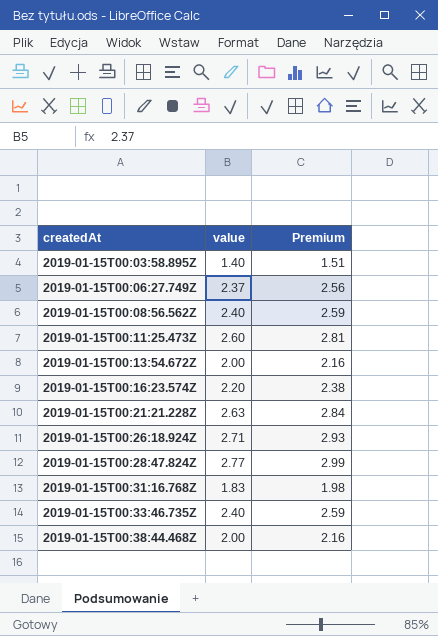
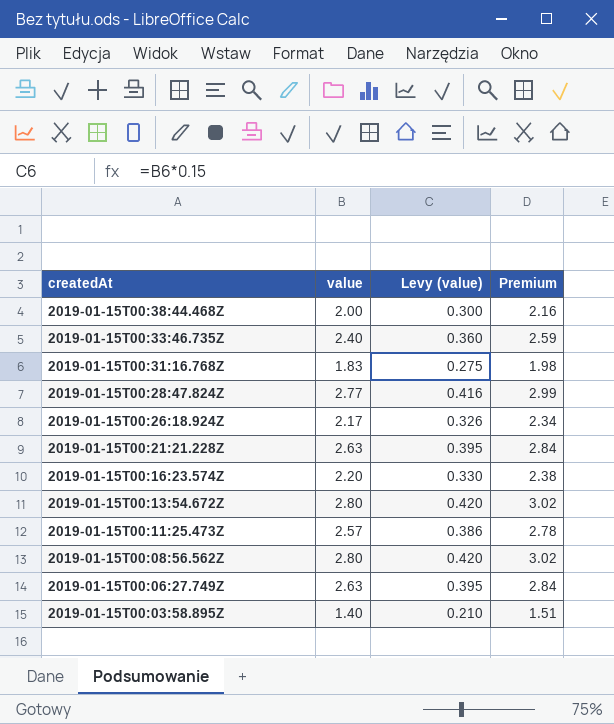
row order: createdAt ascending -> createdAt descending
column Levy (value) | formula: none -> [value] * 0.15
2019-01-15T00:26:18.924Z | value: 2.71 -> 2.17
2019-01-15T00:26:18.924Z | Premium: 2.93 -> 2.34
2019-01-15T00:13:54.672Z | value: 2.00 -> 2.80
2019-01-15T00:13:54.672Z | Premium: 2.16 -> 3.02
2019-01-15T00:11:25.473Z | value: 2.60 -> 2.57
2019-01-15T00:11:25.473Z | Premium: 2.81 -> 2.78
2019-01-15T00:08:56.562Z | value: 2.40 -> 2.80
2019-01-15T00:08:56.562Z | Premium: 2.59 -> 3.02
2019-01-15T00:06:27.749Z | value: 2.37 -> 2.63
2019-01-15T00:06:27.749Z | Premium: 2.56 -> 2.84

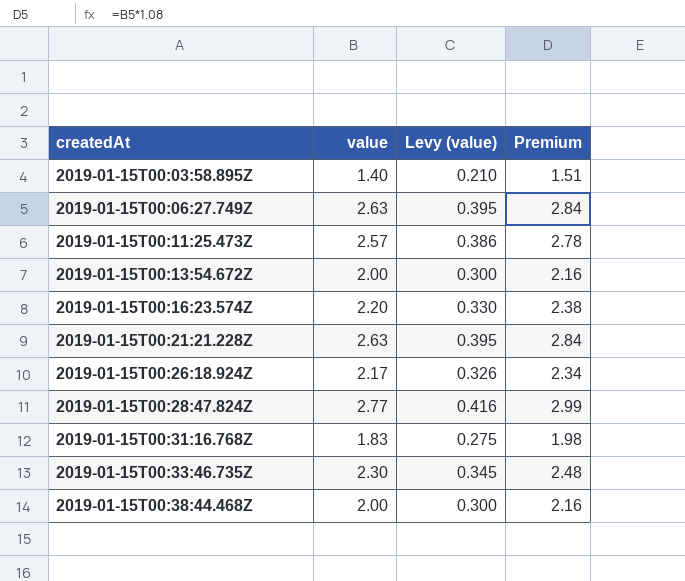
row order: createdAt descending -> createdAt ascending
row 2019-01-15T00:08:56.562Z: 2.80 | 0.420 | 3.02 -> none
2019-01-15T00:13:54.672Z | value: 2.80 -> 2.00
2019-01-15T00:13:54.672Z | Levy (value): 0.420 -> 0.300
2019-01-15T00:13:54.672Z | Premium: 3.02 -> 2.16
2019-01-15T00:33:46.735Z | value: 2.40 -> 2.30
2019-01-15T00:33:46.735Z | Levy (value): 0.360 -> 0.345
2019-01-15T00:33:46.735Z | Premium: 2.59 -> 2.48

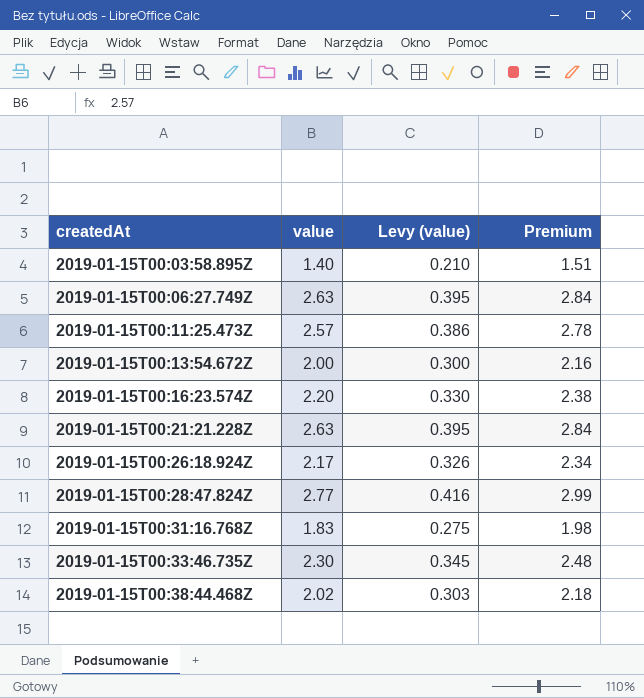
2019-01-15T00:38:44.468Z | value: 2.00 -> 2.02
2019-01-15T00:38:44.468Z | Levy (value): 0.300 -> 0.303
2019-01-15T00:38:44.468Z | Premium: 2.16 -> 2.18

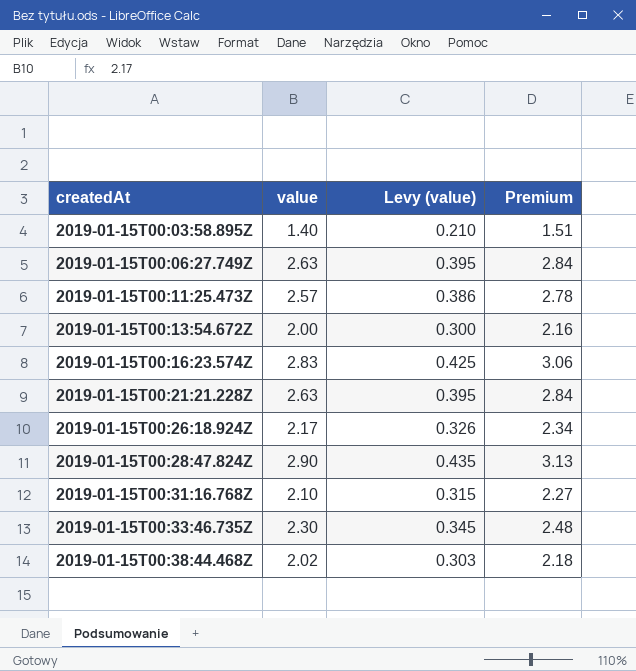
2019-01-15T00:16:23.574Z | value: 2.20 -> 2.83
2019-01-15T00:16:23.574Z | Levy (value): 0.330 -> 0.425
2019-01-15T00:16:23.574Z | Premium: 2.38 -> 3.06
2019-01-15T00:28:47.824Z | value: 2.77 -> 2.90
2019-01-15T00:28:47.824Z | Levy (value): 0.416 -> 0.435
2019-01-15T00:28:47.824Z | Premium: 2.99 -> 3.13
2019-01-15T00:31:16.768Z | value: 1.83 -> 2.10
2019-01-15T00:31:16.768Z | Levy (value): 0.275 -> 0.315
2019-01-15T00:31:16.768Z | Premium: 1.98 -> 2.27

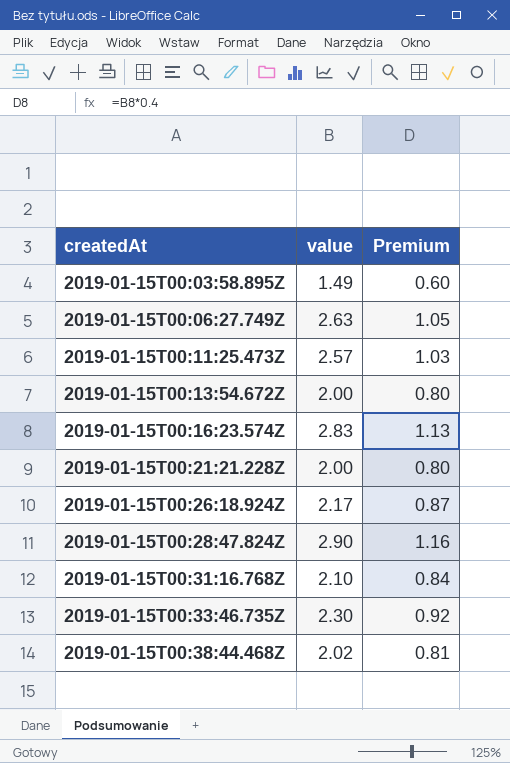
column Levy (value) | formula: [value] * 0.15 -> none
column Premium | formula: [value] * 1.08 -> [value] * 0.4
2019-01-15T00:03:58.895Z | value: 1.40 -> 1.49
2019-01-15T00:21:21.228Z | value: 2.63 -> 2.00

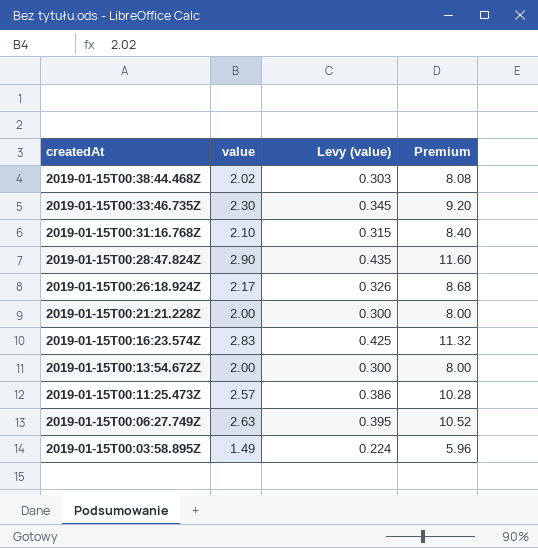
row order: createdAt ascending -> createdAt descending
column Levy (value) | formula: none -> [value] * 0.15
column Premium | formula: [value] * 0.4 -> [value] * 4

